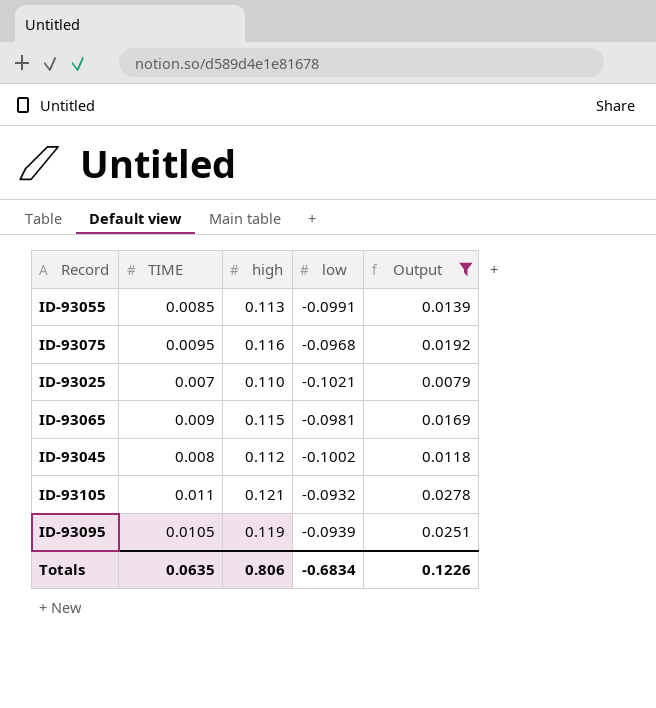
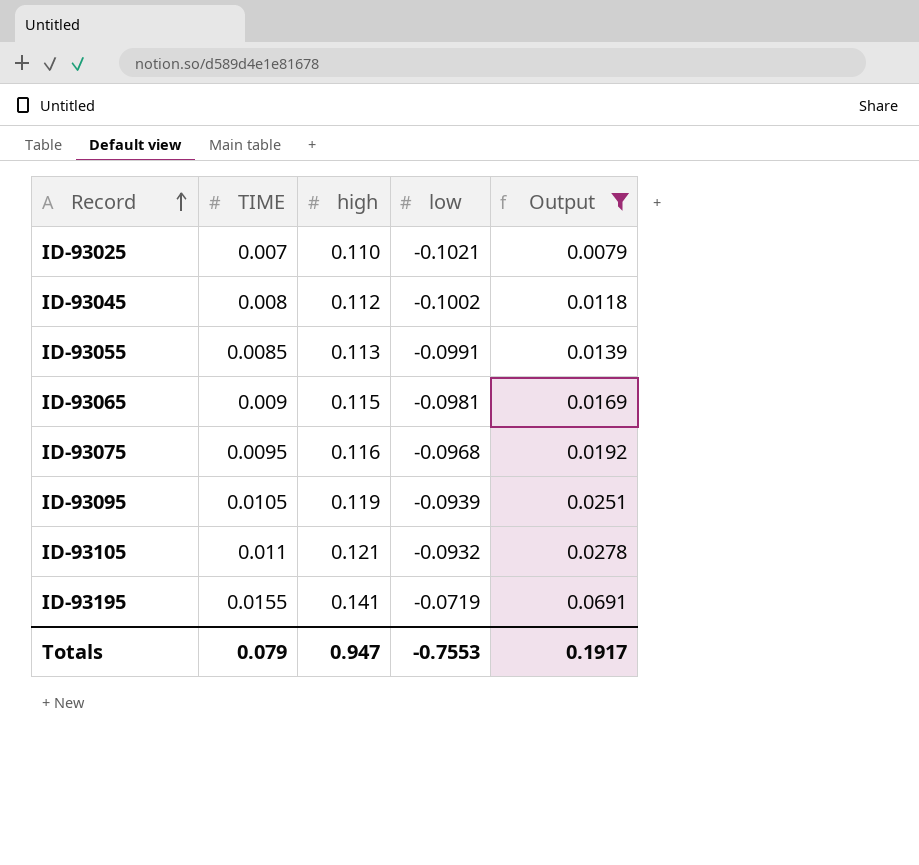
row order: none -> Record ascending
row ID-93195: none -> 0.0155 | 0.141 | -0.0719 | 0.0691
Totals | TIME: 0.0635 -> 0.079
Totals | high: 0.806 -> 0.947
Totals | low: -0.6834 -> -0.7553
Totals | Output: 0.1226 -> 0.1917

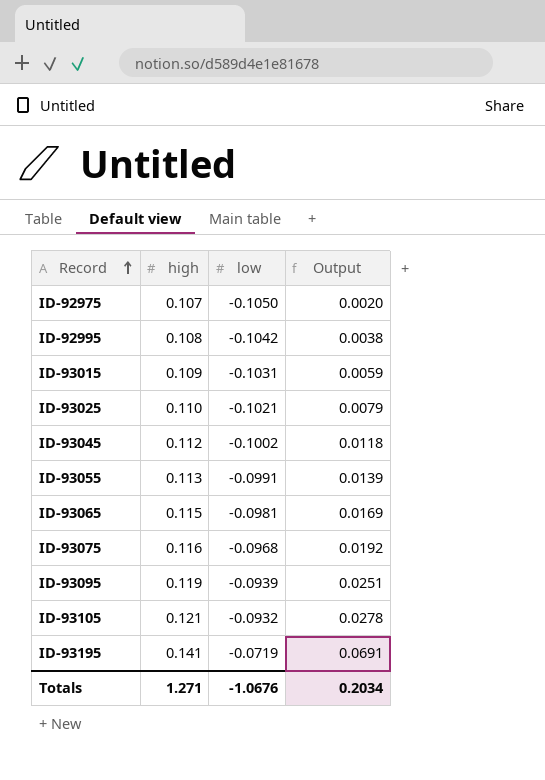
filter: Output >= 0.0079 -> none
column TIME | position: 2 -> none
Totals | high: 0.947 -> 1.271
Totals | low: -0.7553 -> -1.0676
Totals | Output: 0.1917 -> 0.2034

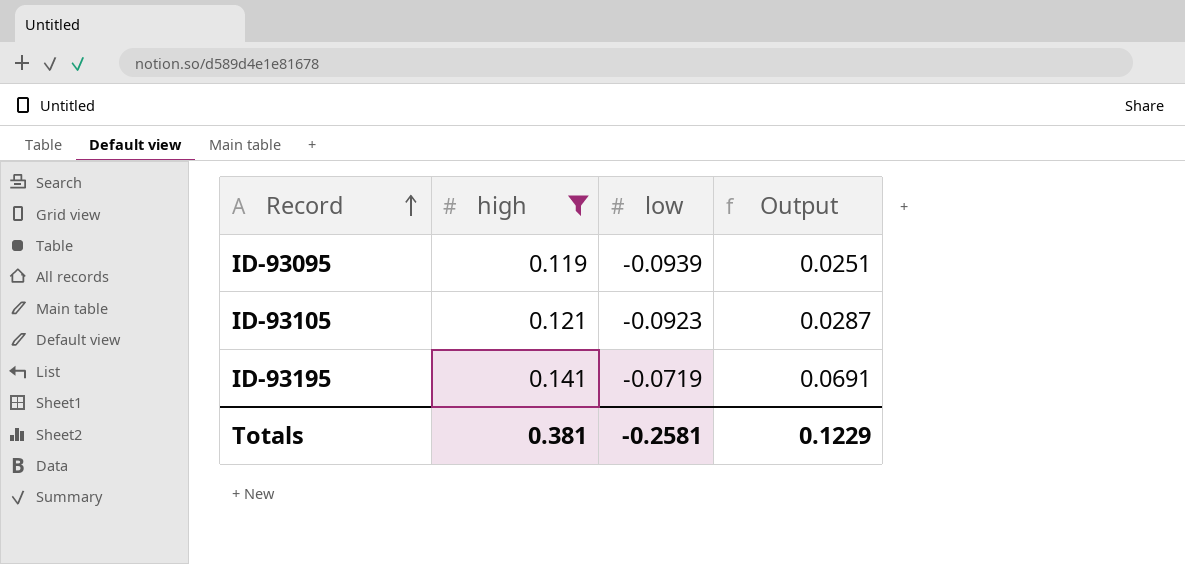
filter: none -> high >= 0.119
ID-93105 | low: -0.0932 -> -0.0923
ID-93105 | Output: 0.0278 -> 0.0287
Totals | high: 1.271 -> 0.381
Totals | low: -1.0676 -> -0.2581
Totals | Output: 0.2034 -> 0.1229

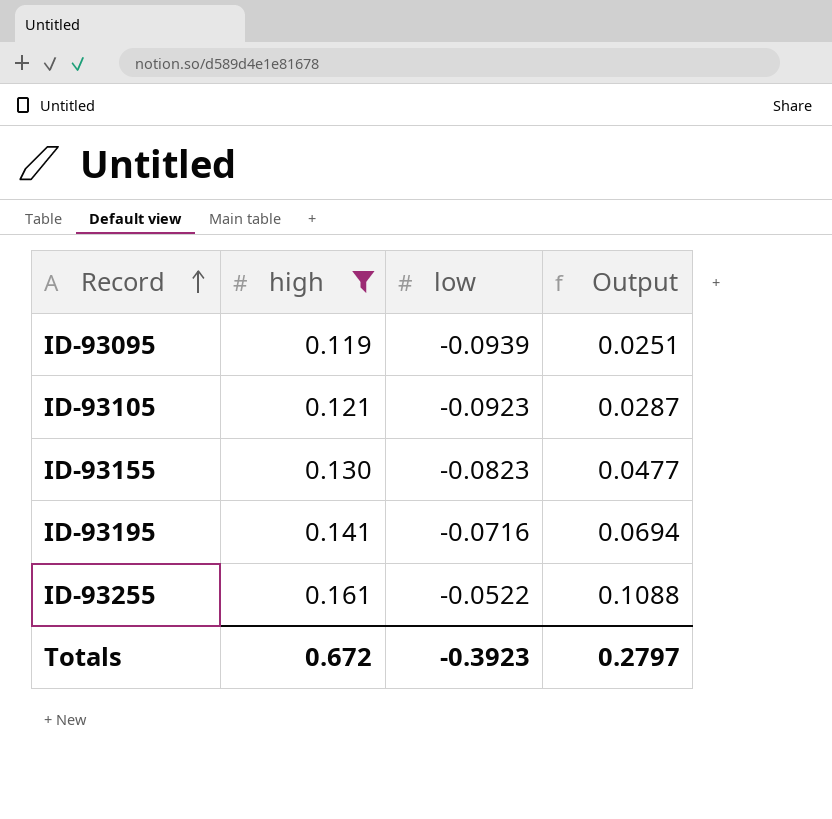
row ID-93155: none -> 0.130 | -0.0823 | 0.0477
ID-93195 | low: -0.0719 -> -0.0716
ID-93195 | Output: 0.0691 -> 0.0694
row ID-93255: none -> 0.161 | -0.0522 | 0.1088
Totals | high: 0.381 -> 0.672
Totals | low: -0.2581 -> -0.3923
Totals | Output: 0.1229 -> 0.2797

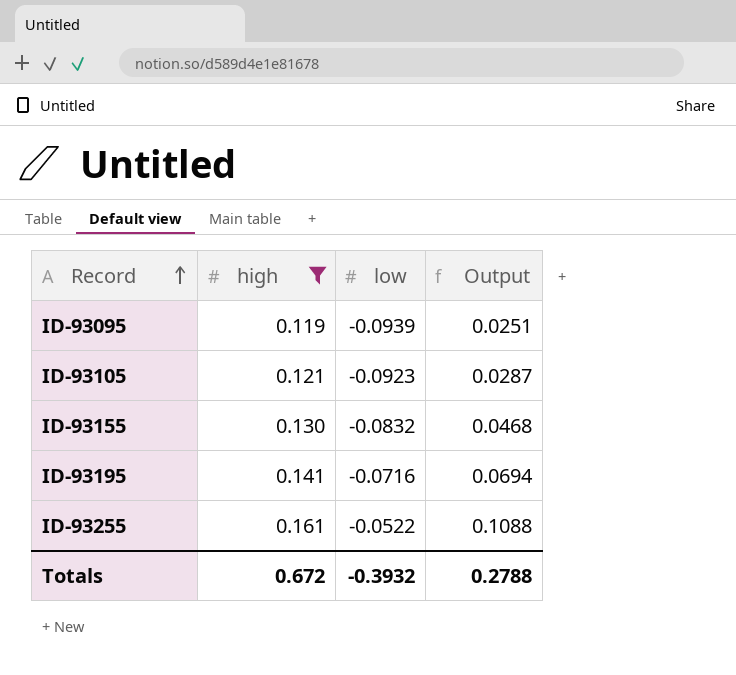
ID-93155 | low: -0.0823 -> -0.0832
ID-93155 | Output: 0.0477 -> 0.0468
Totals | low: -0.3923 -> -0.3932
Totals | Output: 0.2797 -> 0.2788

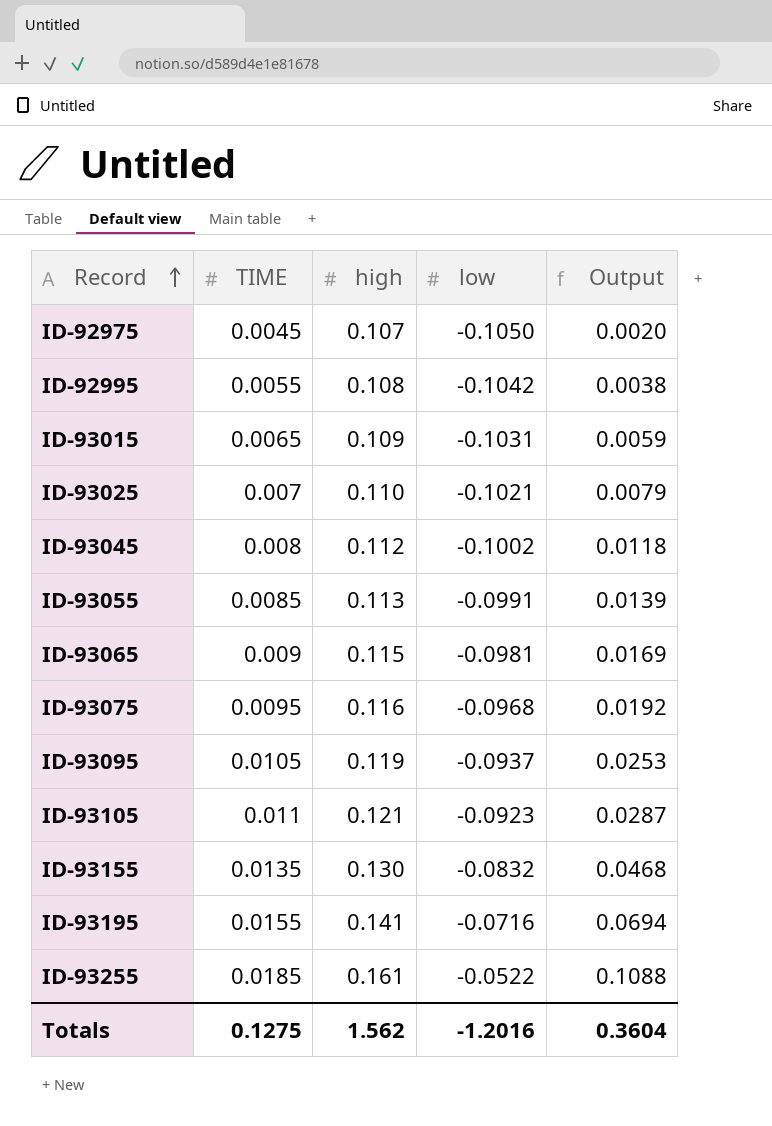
filter: high >= 0.119 -> none
column TIME | position: none -> 2
ID-93095 | low: -0.0939 -> -0.0937
ID-93095 | Output: 0.0251 -> 0.0253
Totals | high: 0.672 -> 1.562
Totals | low: -0.3932 -> -1.2016
Totals | Output: 0.2788 -> 0.3604

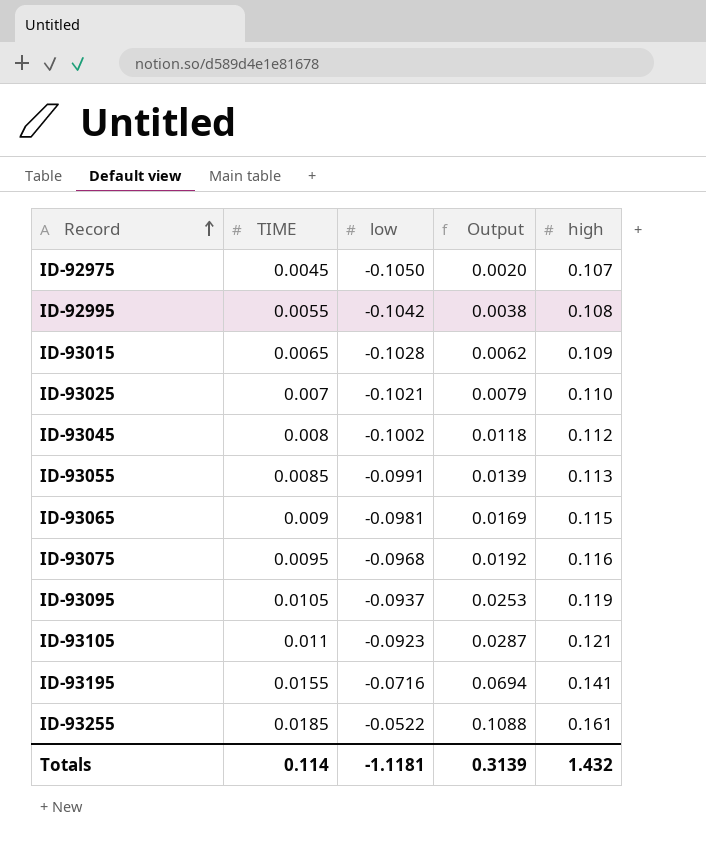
column high | position: 3 -> 5
row ID-93155: 0.0135 | 0.130 | -0.0832 | 0.0468 -> none
ID-93015 | low: -0.1031 -> -0.1028
ID-93015 | Output: 0.0059 -> 0.0062
Totals | TIME: 0.1275 -> 0.114
Totals | low: -1.2016 -> -1.1181
Totals | Output: 0.3604 -> 0.3139
Totals | high: 1.562 -> 1.432

